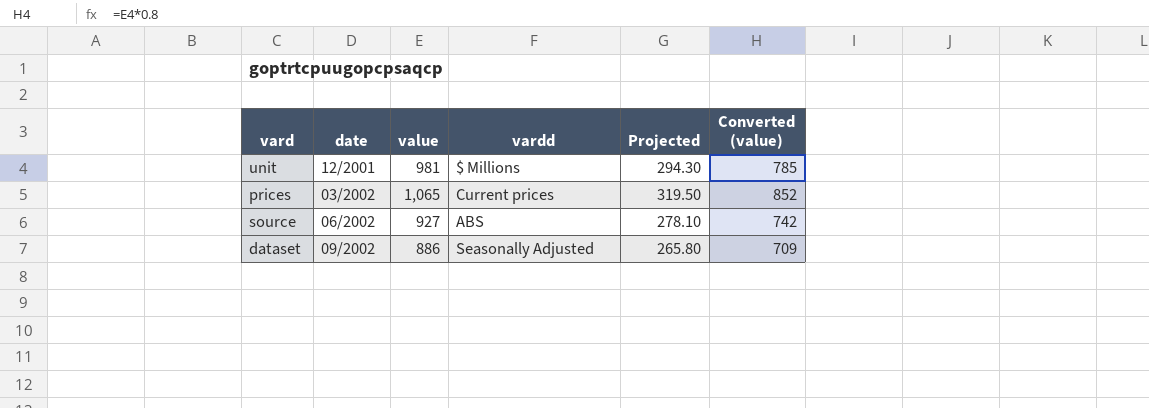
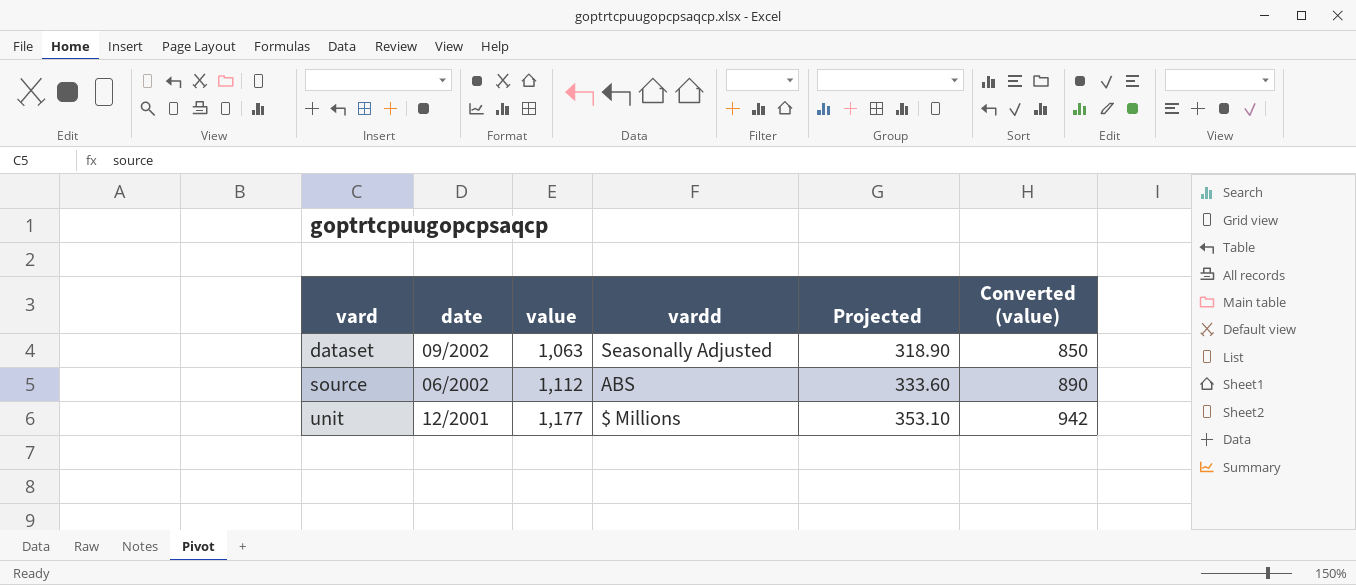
row order: none -> vard ascending
row prices: 03/2002 | 1,065 | Current prices | 319.50 | 852 -> none
dataset | value: 886 -> 1,063
dataset | Projected: 265.80 -> 318.90
dataset | Converted (value): 709 -> 850
source | value: 927 -> 1,112
source | Projected: 278.10 -> 333.60
source | Converted (value): 742 -> 890
unit | value: 981 -> 1,177
unit | Projected: 294.30 -> 353.10
unit | Converted (value): 785 -> 942

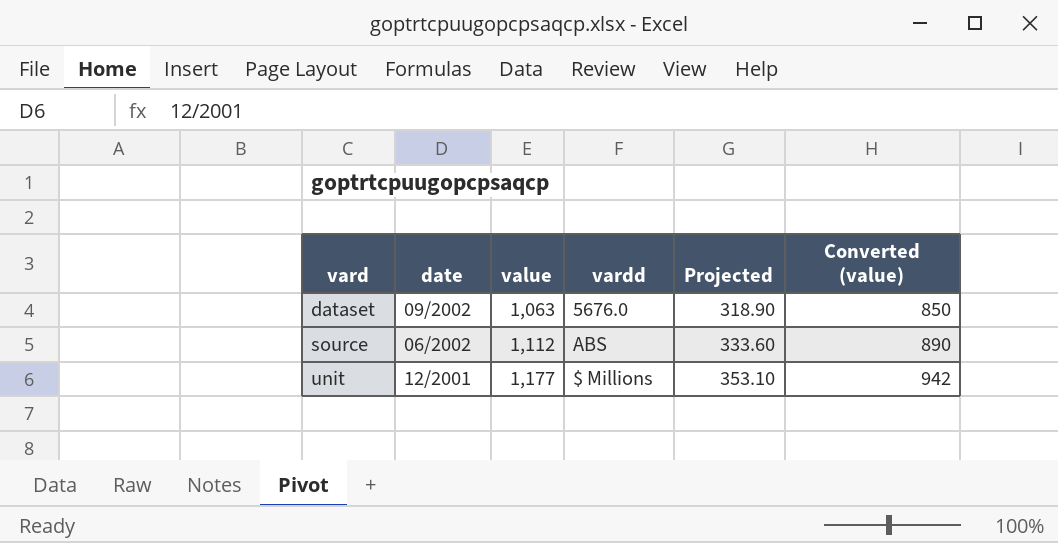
dataset | vardd: Seasonally Adjusted -> 5676.0

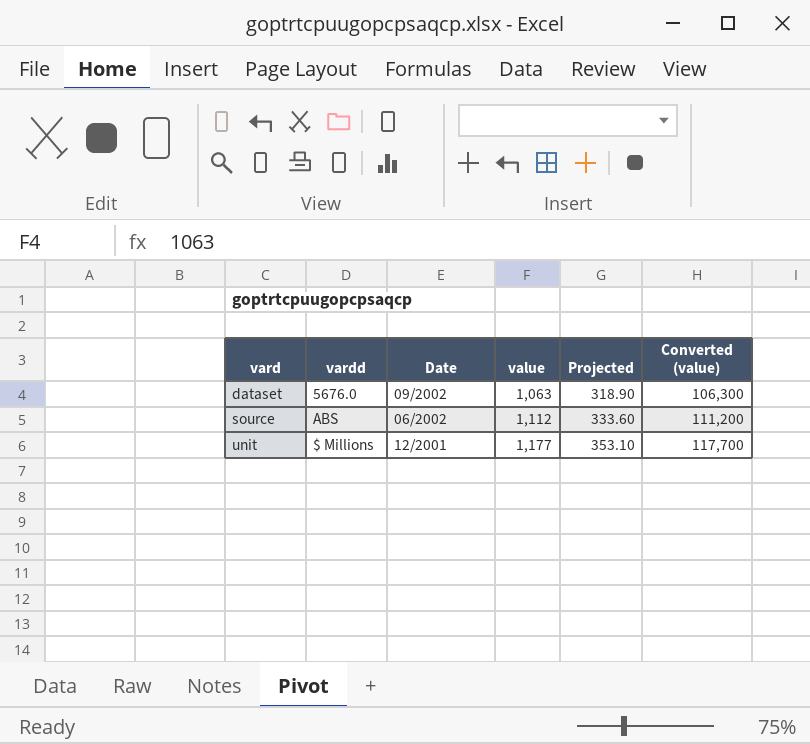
column vardd | position: 4 -> 2
column name: date -> Date
column Converted (value) | formula: [value] * 0.8 -> [value] * 100

